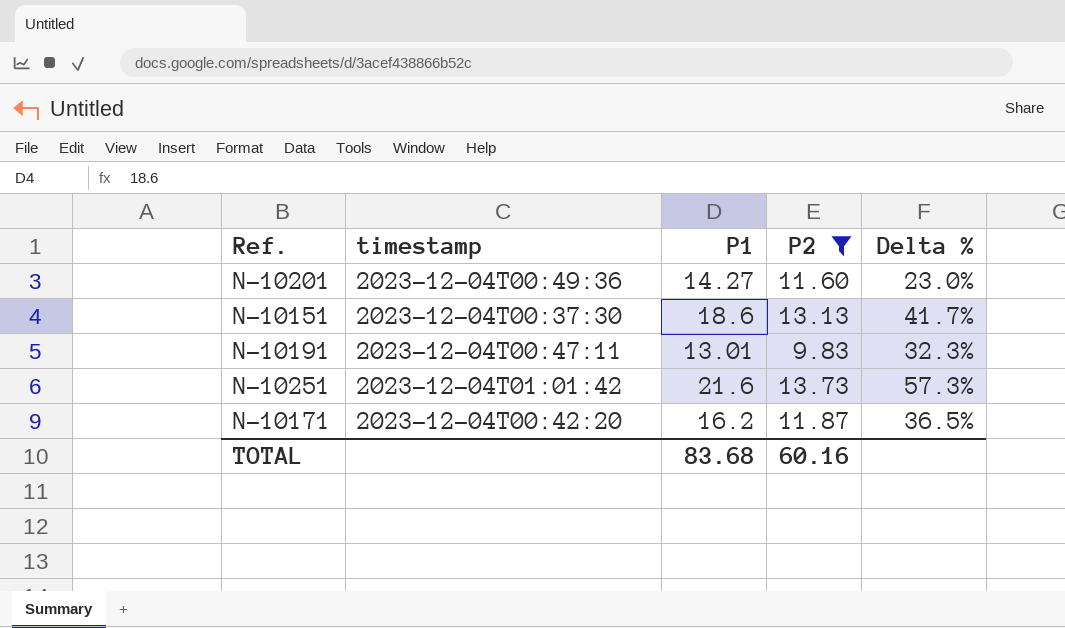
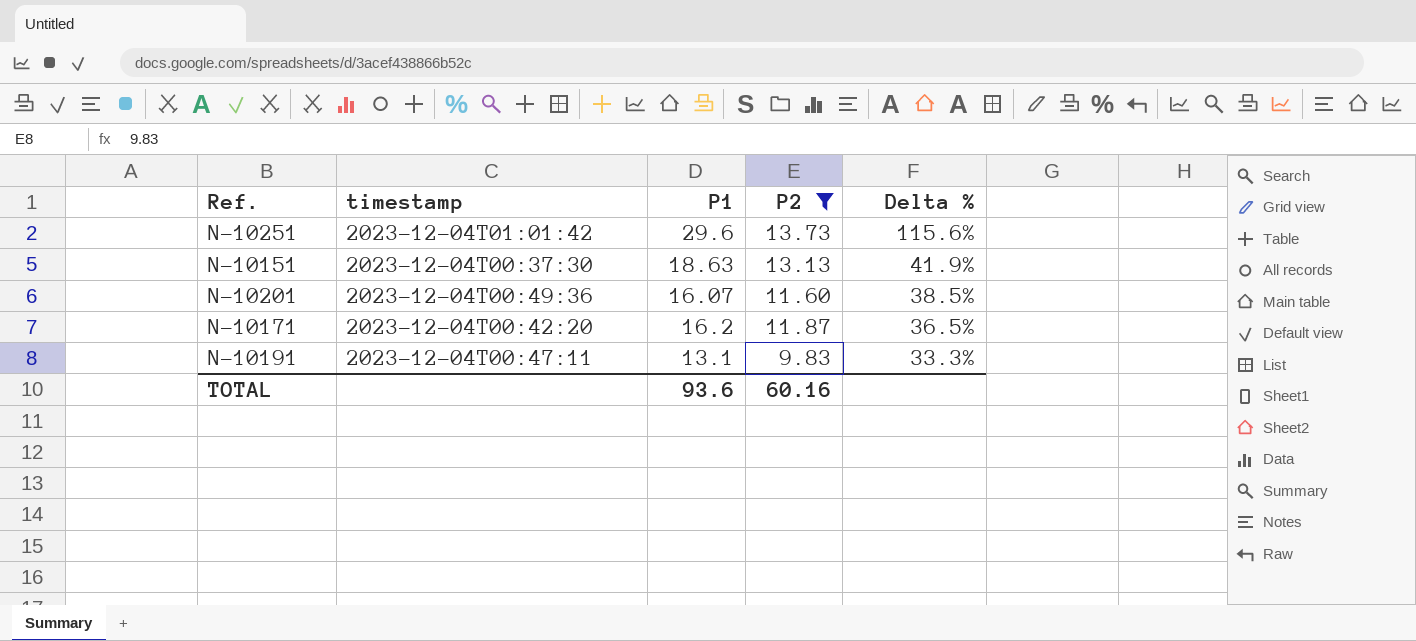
row order: none -> Delta % descending
N-10251 | P1: 21.6 -> 29.6
N-10251 | Delta %: 57.3% -> 115.6%
N-10151 | P1: 18.6 -> 18.63
N-10151 | Delta %: 41.7% -> 41.9%
N-10201 | P1: 14.27 -> 16.07
N-10201 | Delta %: 23.0% -> 38.5%
N-10191 | P1: 13.01 -> 13.1
N-10191 | Delta %: 32.3% -> 33.3%
TOTAL | P1: 83.68 -> 93.6

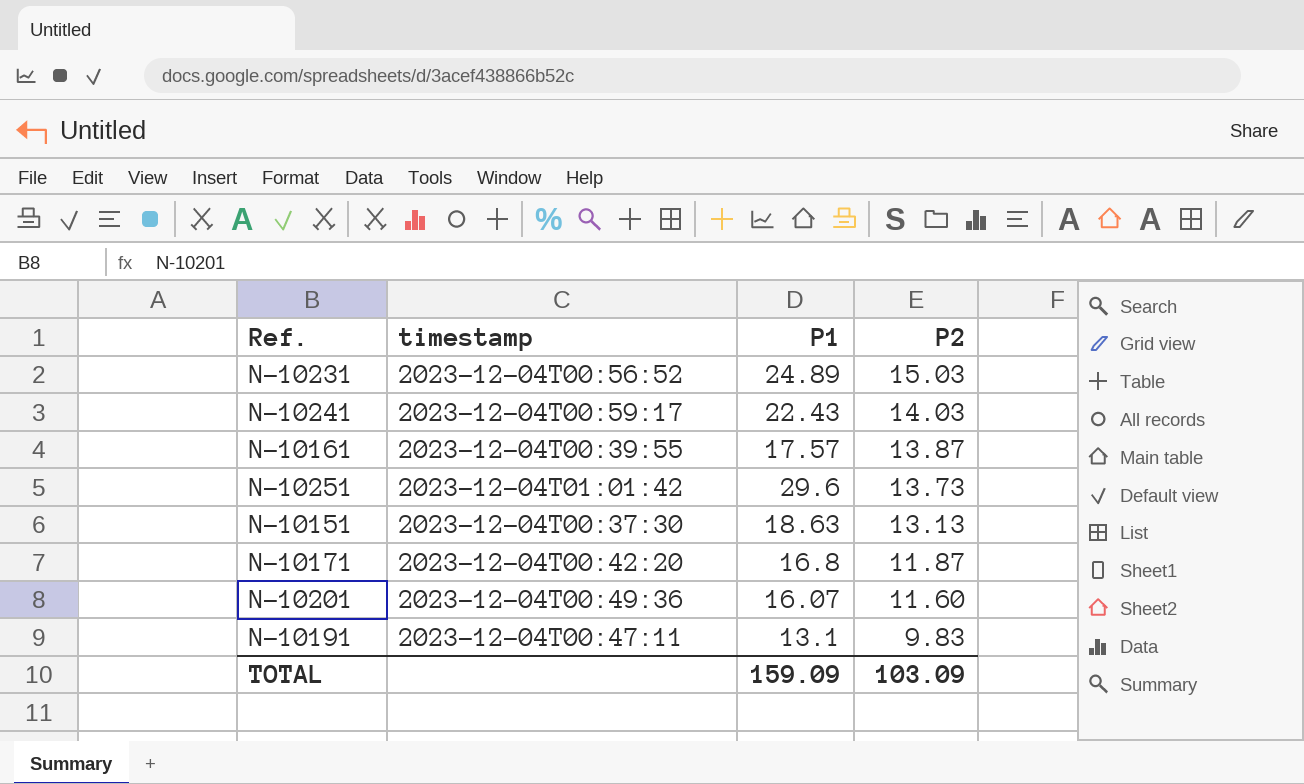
filter: P2 <= 13.73 -> none
row order: Delta % descending -> P2 descending
column Delta % | formula: ([P1] - [P2]) / [P2] -> none
N-10171 | P1: 16.2 -> 16.8
TOTAL | P1: 93.6 -> 159.09
TOTAL | P2: 60.16 -> 103.09

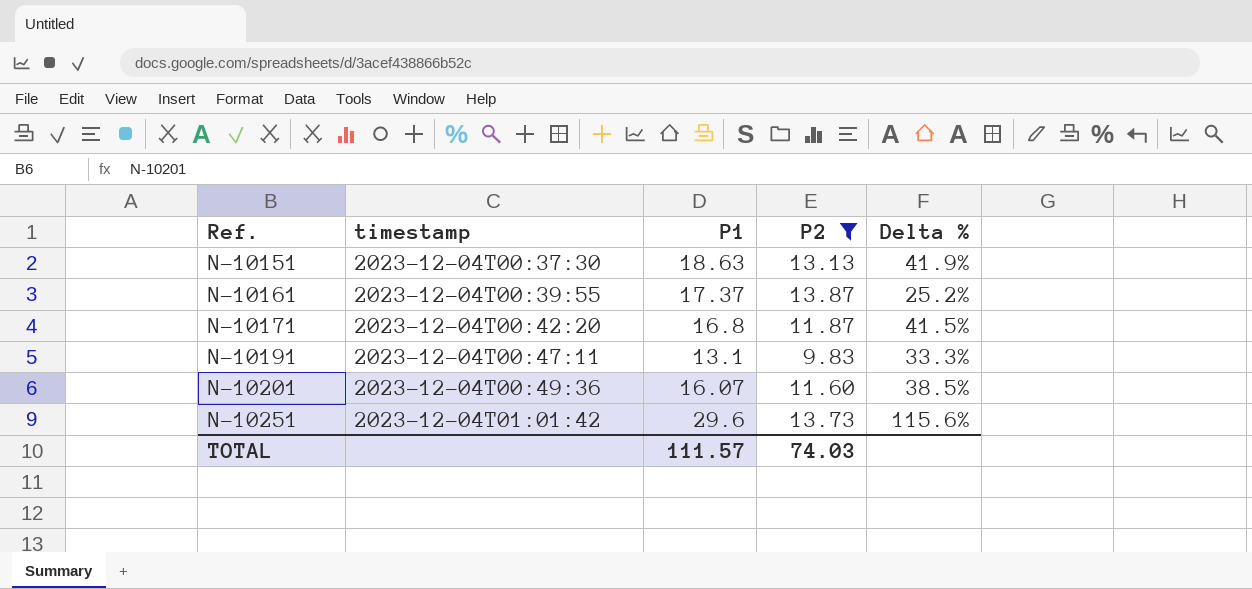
filter: none -> P2 <= 13.87
row order: P2 descending -> Ref. ascending
column Delta % | formula: none -> ([P1] - [P2]) / [P2]
N-10161 | P1: 17.57 -> 17.37
TOTAL | P1: 159.09 -> 111.57
TOTAL | P2: 103.09 -> 74.03

